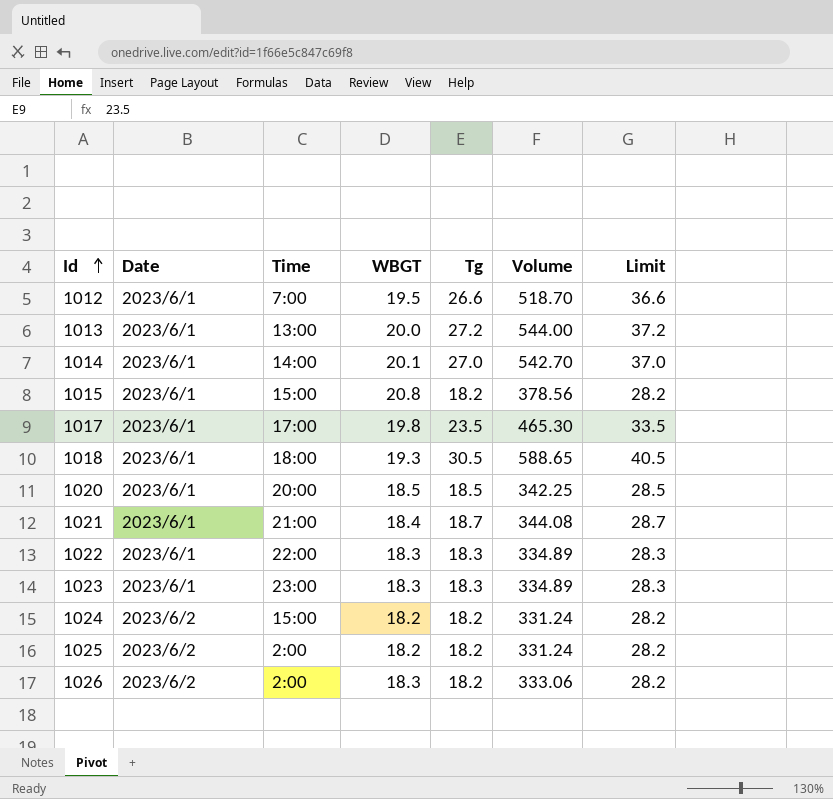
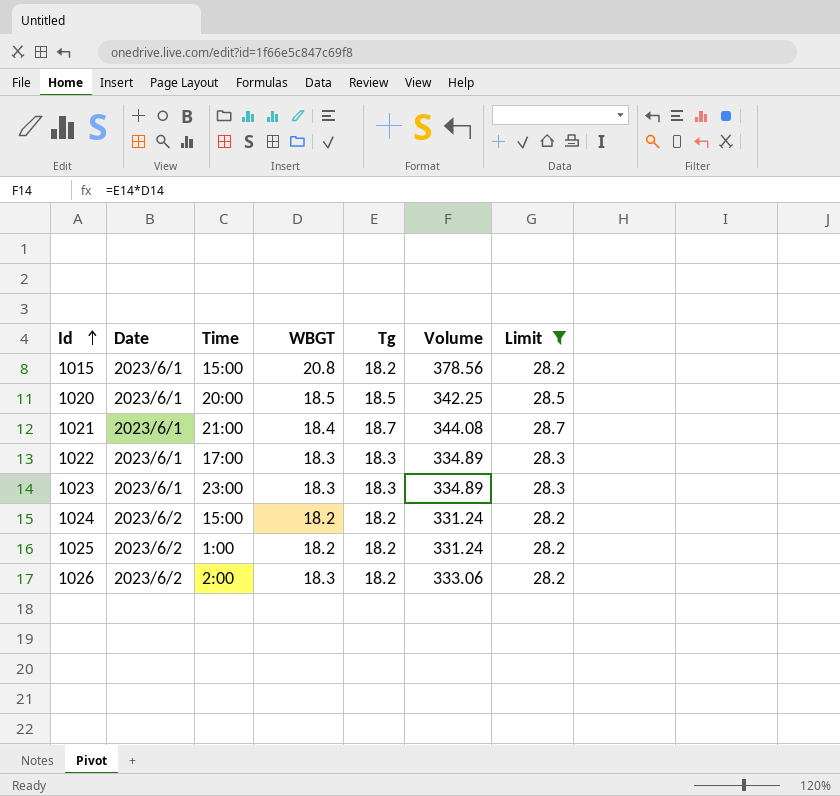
filter: none -> Limit <= 28.7
1022 | Time: 22:00 -> 17:00
1025 | Time: 2:00 -> 1:00

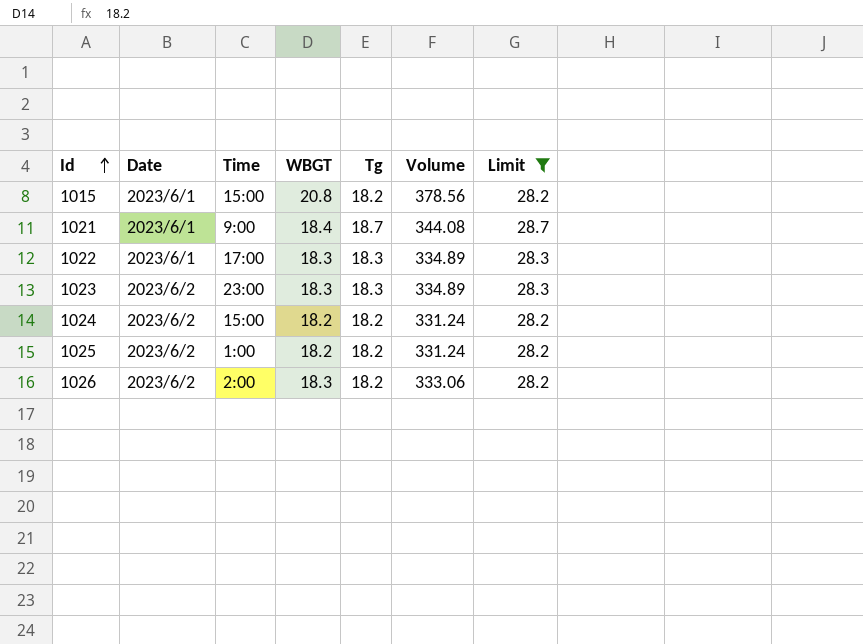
row 1020: 2023/6/1 | 20:00 | 18.5 | 18.5 | 342.25 | 28.5 -> none
1021 | Time: 21:00 -> 9:00
1023 | Date: 2023/6/1 -> 2023/6/2

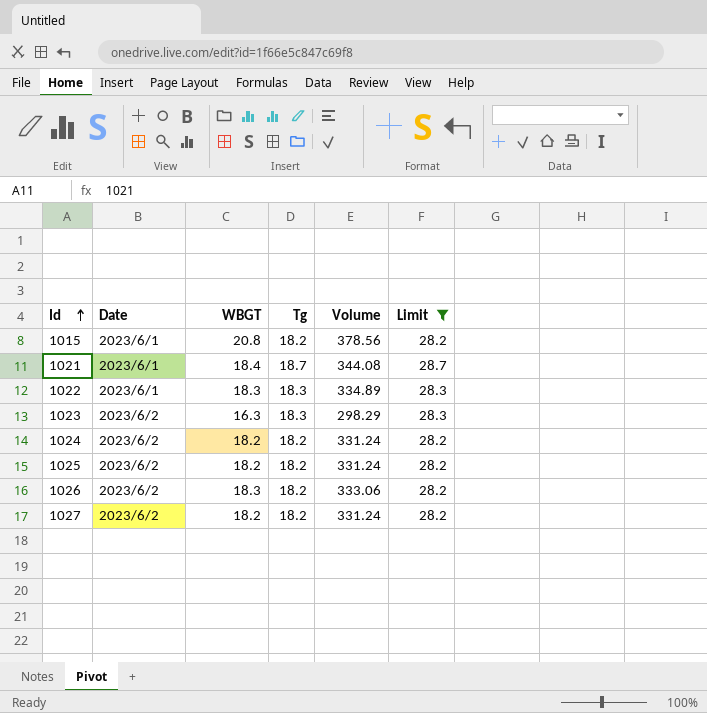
column Time | position: 3 -> none
1023 | WBGT: 18.3 -> 16.3
1023 | Volume: 334.89 -> 298.29
row 1027: none -> 2023/6/2 | 18.2 | 18.2 | 331.24 | 28.2

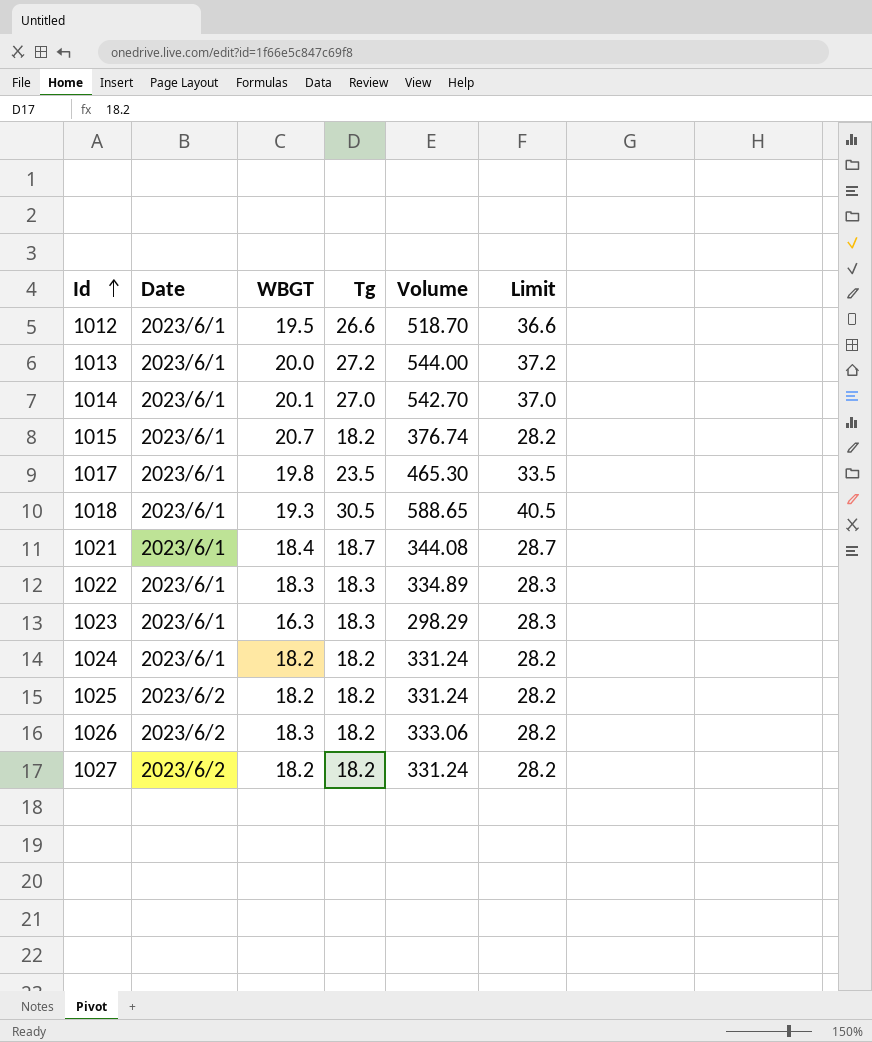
filter: Limit <= 28.7 -> none
1015 | WBGT: 20.8 -> 20.7
1015 | Volume: 378.56 -> 376.74
1023 | Date: 2023/6/2 -> 2023/6/1
1024 | Date: 2023/6/2 -> 2023/6/1

